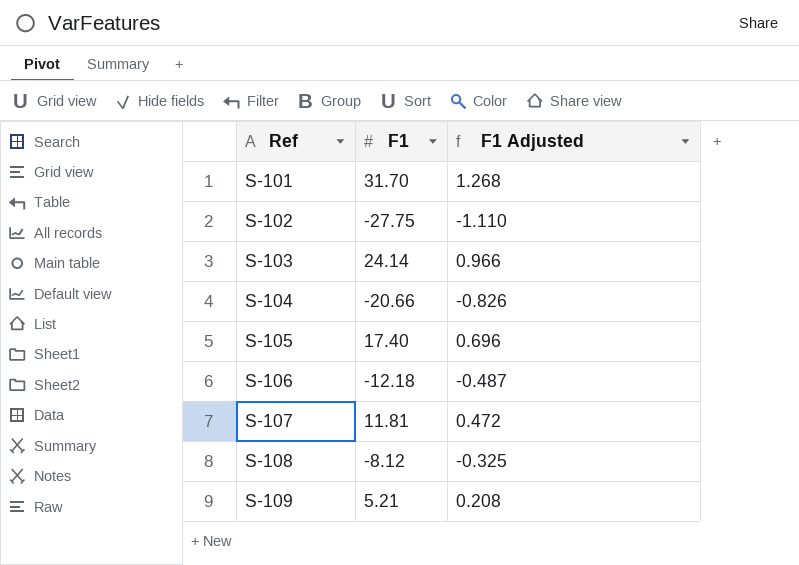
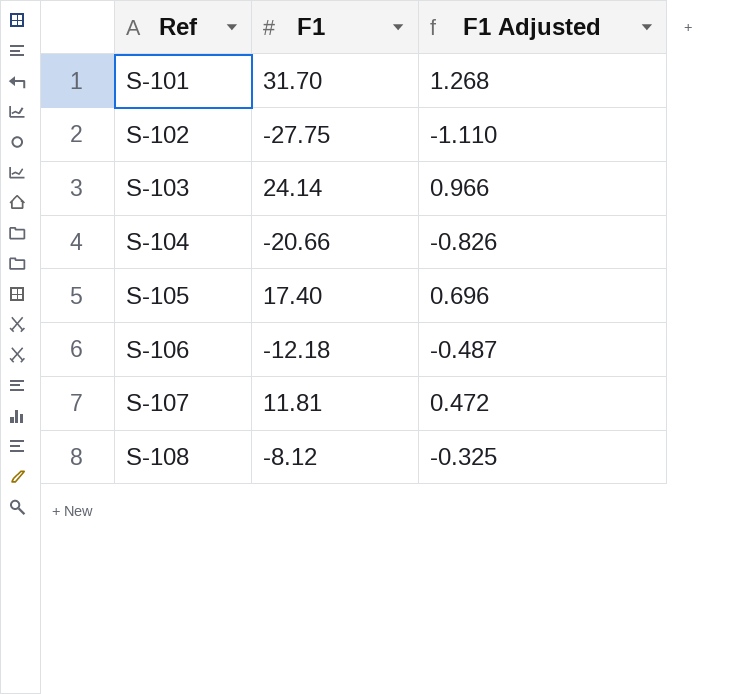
row S-109: 5.21 | 0.208 -> none

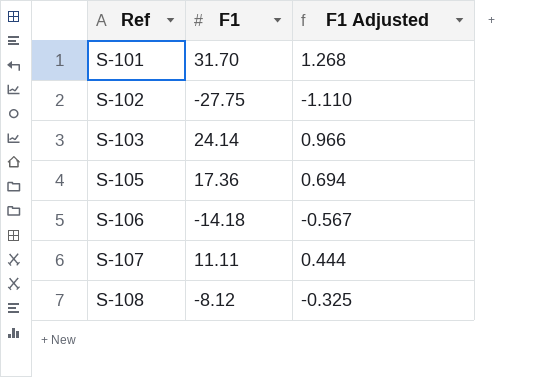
row S-104: -20.66 | -0.826 -> none
S-105 | F1: 17.40 -> 17.36
S-105 | F1 Adjusted: 0.696 -> 0.694
S-106 | F1: -12.18 -> -14.18
S-106 | F1 Adjusted: -0.487 -> -0.567
S-107 | F1: 11.81 -> 11.11
S-107 | F1 Adjusted: 0.472 -> 0.444

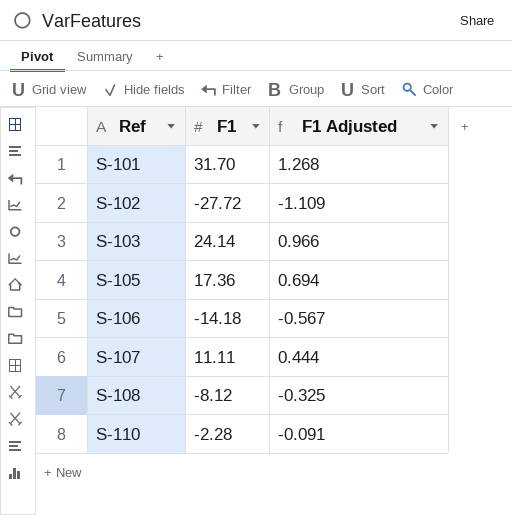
S-102 | F1: -27.75 -> -27.72
S-102 | F1 Adjusted: -1.110 -> -1.109
row S-110: none -> -2.28 | -0.091

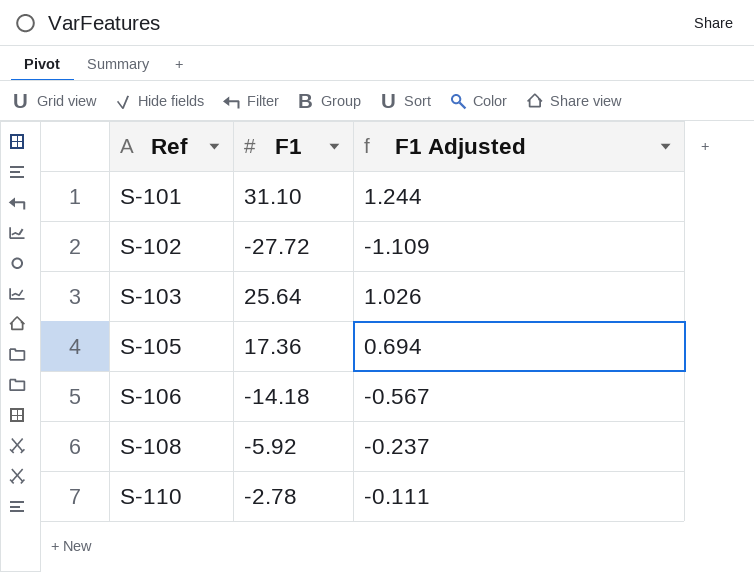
row S-107: 11.11 | 0.444 -> none
S-101 | F1: 31.70 -> 31.10
S-101 | F1 Adjusted: 1.268 -> 1.244
S-103 | F1: 24.14 -> 25.64
S-103 | F1 Adjusted: 0.966 -> 1.026
S-108 | F1: -8.12 -> -5.92
S-108 | F1 Adjusted: -0.325 -> -0.237
S-110 | F1: -2.28 -> -2.78
S-110 | F1 Adjusted: -0.091 -> -0.111

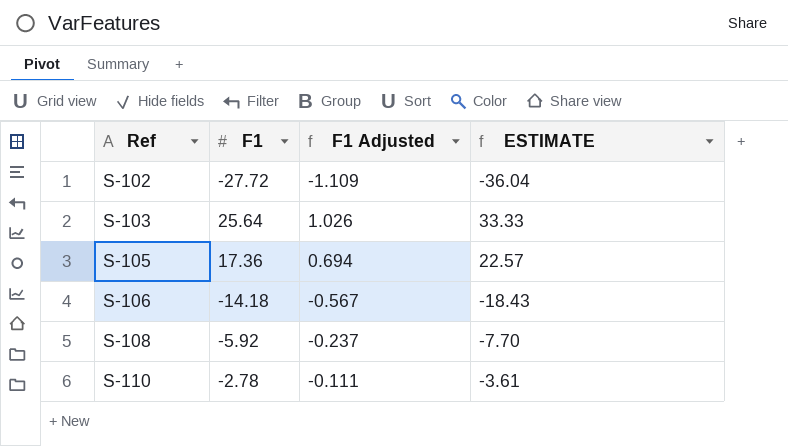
column ESTIMATE | formula: none -> [F1] * 1.3
row S-101: 31.10 | 1.244 -> none

